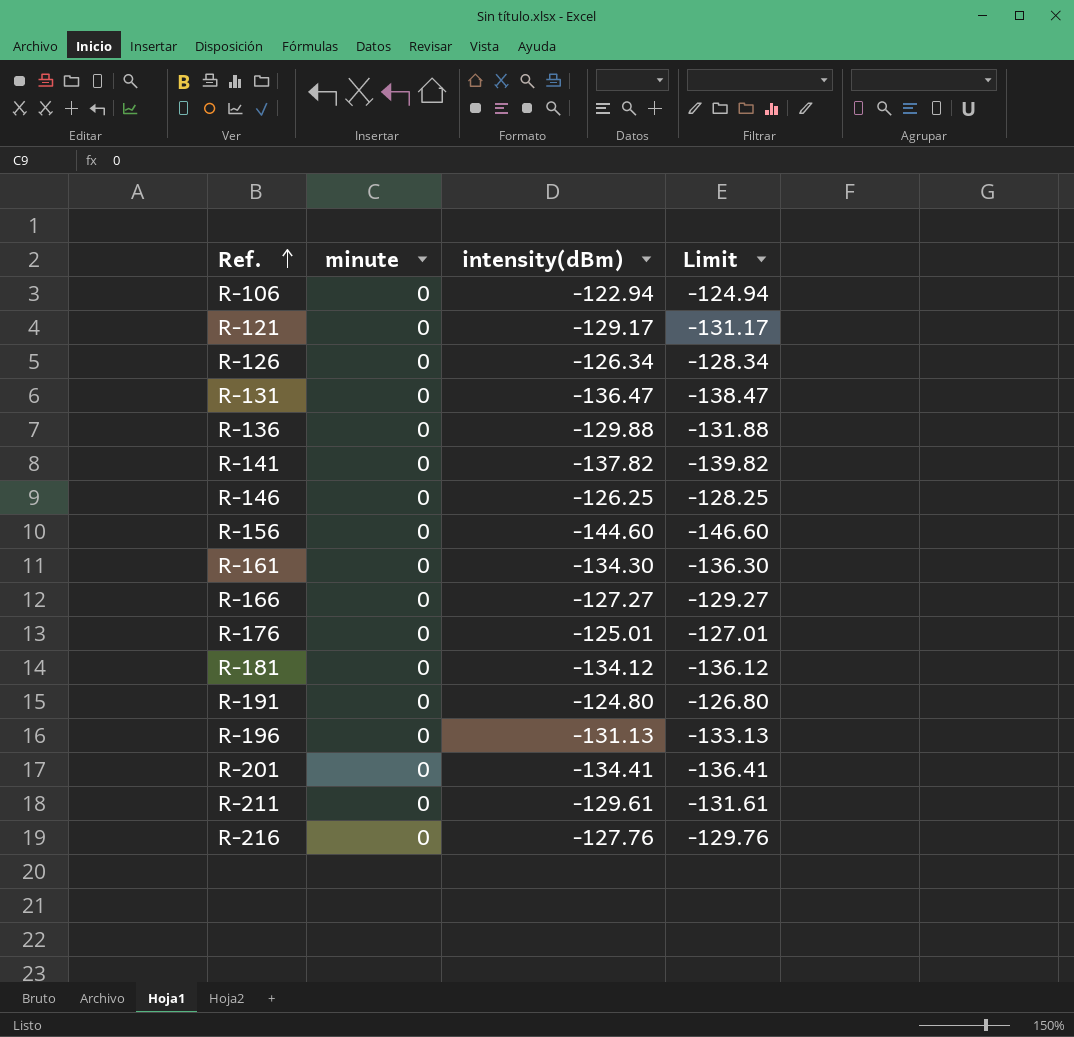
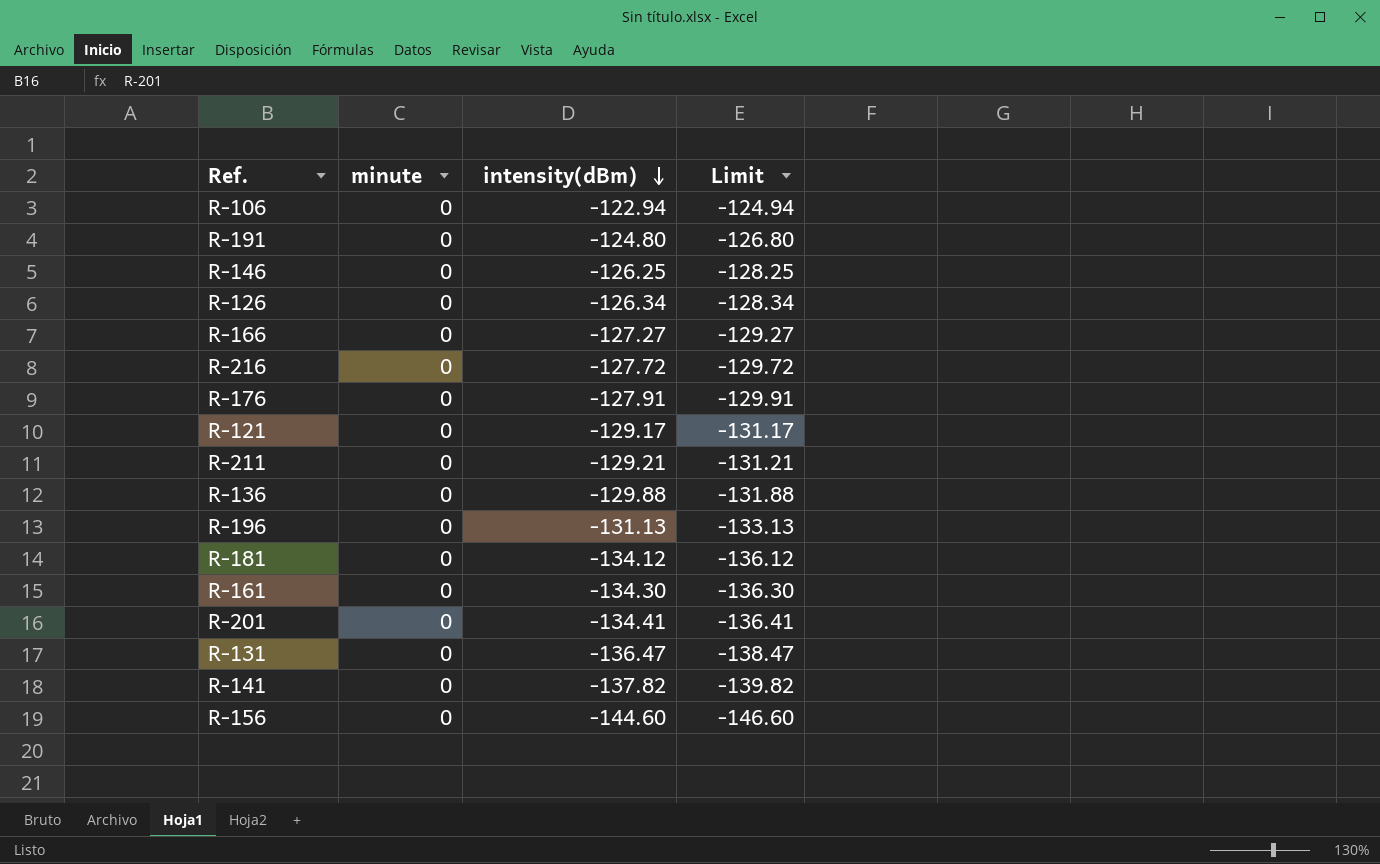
row order: Ref. ascending -> intensity(dBm) descending
R-216 | intensity(dBm): -127.76 -> -127.72
R-216 | Limit: -129.76 -> -129.72
R-176 | intensity(dBm): -125.01 -> -127.91
R-176 | Limit: -127.01 -> -129.91
R-211 | intensity(dBm): -129.61 -> -129.21
R-211 | Limit: -131.61 -> -131.21

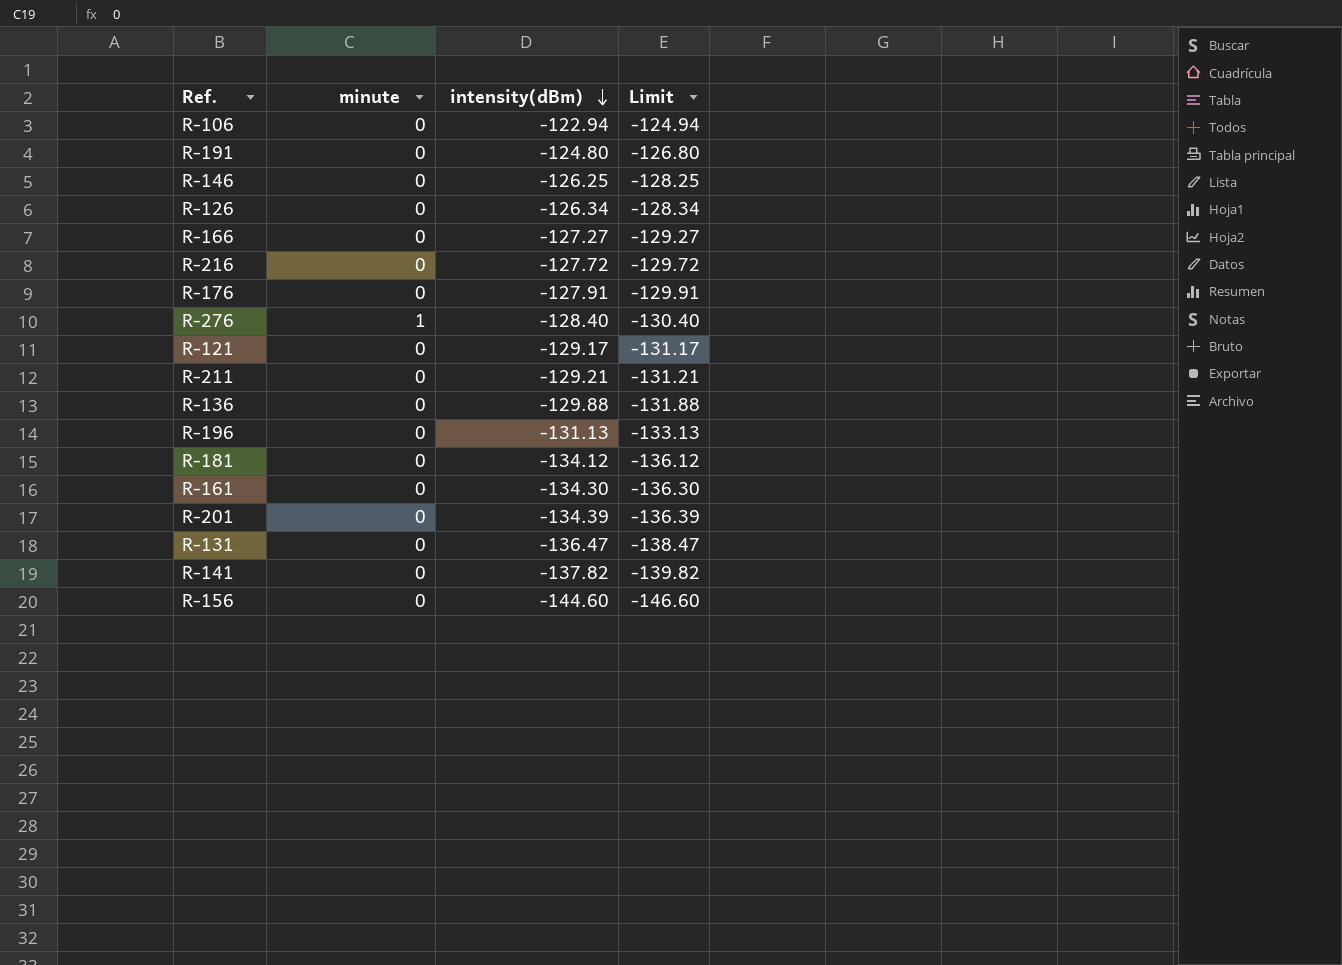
row R-276: none -> 1 | -128.40 | -130.40
R-201 | intensity(dBm): -134.41 -> -134.39
R-201 | Limit: -136.41 -> -136.39

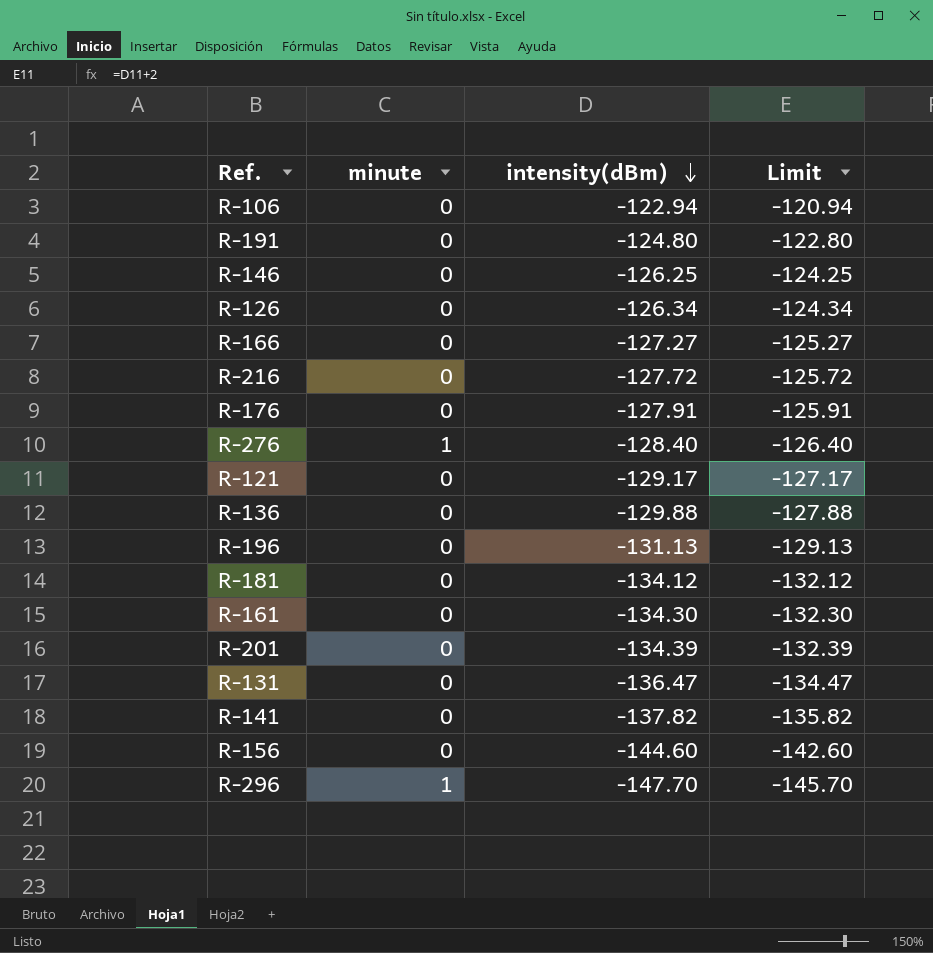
column Limit | formula: [intensity(dBm)] - 2 -> [intensity(dBm)] + 2
row R-211: 0 | -129.21 | -131.21 -> none
row R-296: none -> 1 | -147.70 | -145.70

